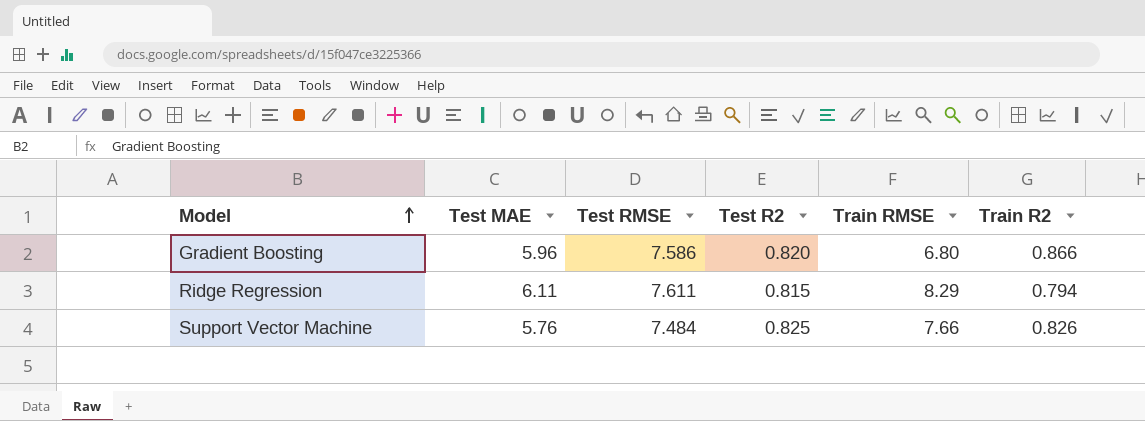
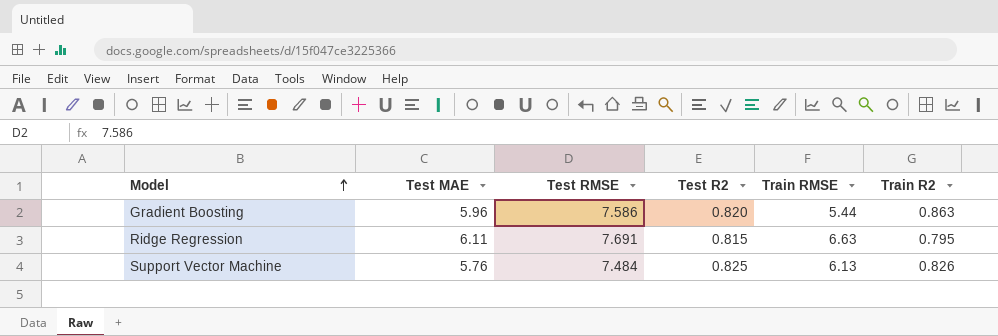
Gradient Boosting | Train RMSE: 6.80 -> 5.44
Gradient Boosting | Train R2: 0.866 -> 0.863
Ridge Regression | Test RMSE: 7.611 -> 7.691
Ridge Regression | Train RMSE: 8.29 -> 6.63
Ridge Regression | Train R2: 0.794 -> 0.795
Support Vector Machine | Train RMSE: 7.66 -> 6.13

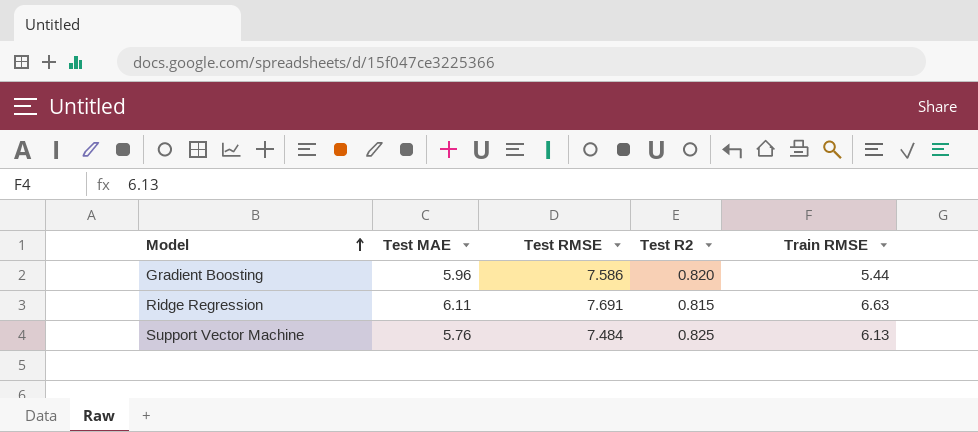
column Train R2 | position: 6 -> none

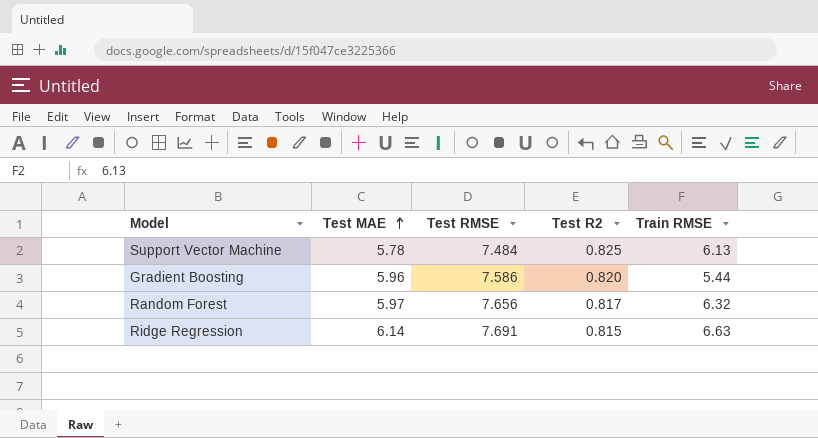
row order: Model ascending -> Test MAE ascending
Support Vector Machine | Test MAE: 5.76 -> 5.78
row Random Forest: none -> 5.97 | 7.656 | 0.817 | 6.32
Ridge Regression | Test MAE: 6.11 -> 6.14

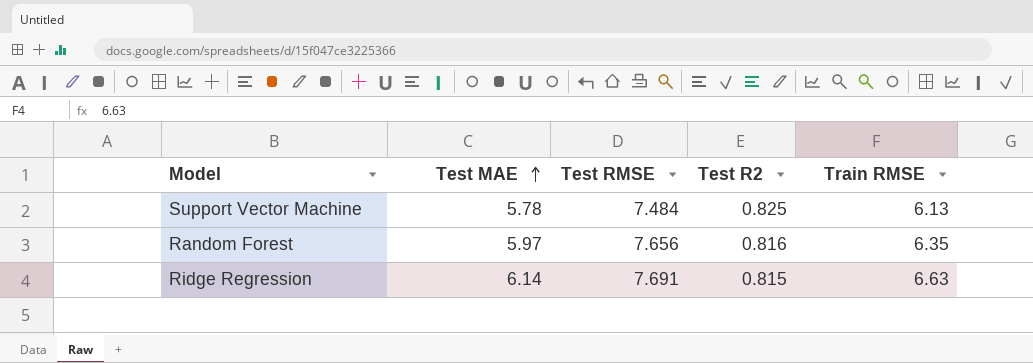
row Gradient Boosting: 5.96 | 7.586 | 0.820 | 5.44 -> none
Random Forest | Test R2: 0.817 -> 0.816
Random Forest | Train RMSE: 6.32 -> 6.35

